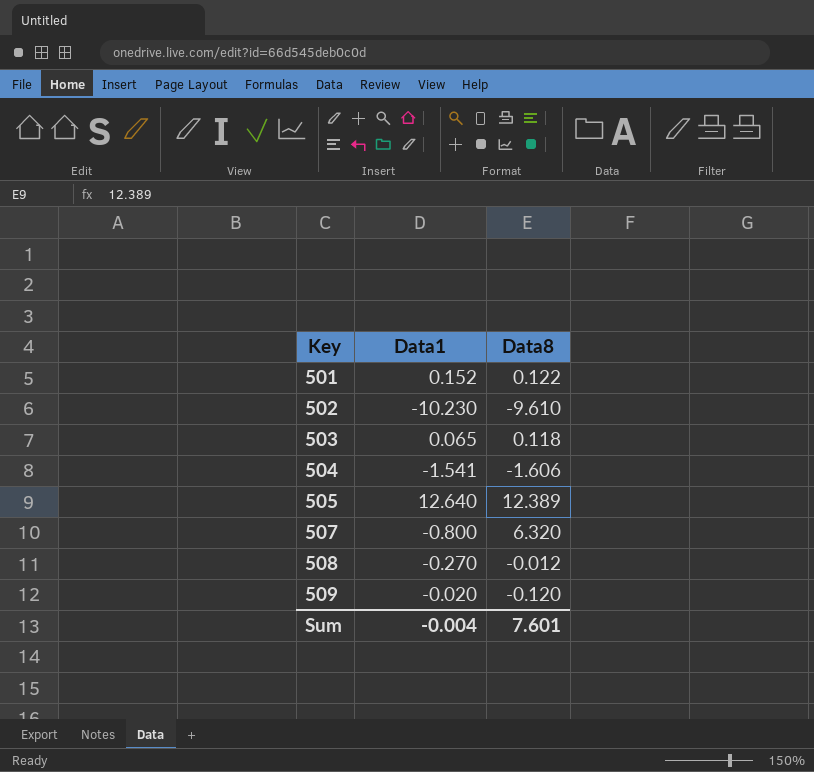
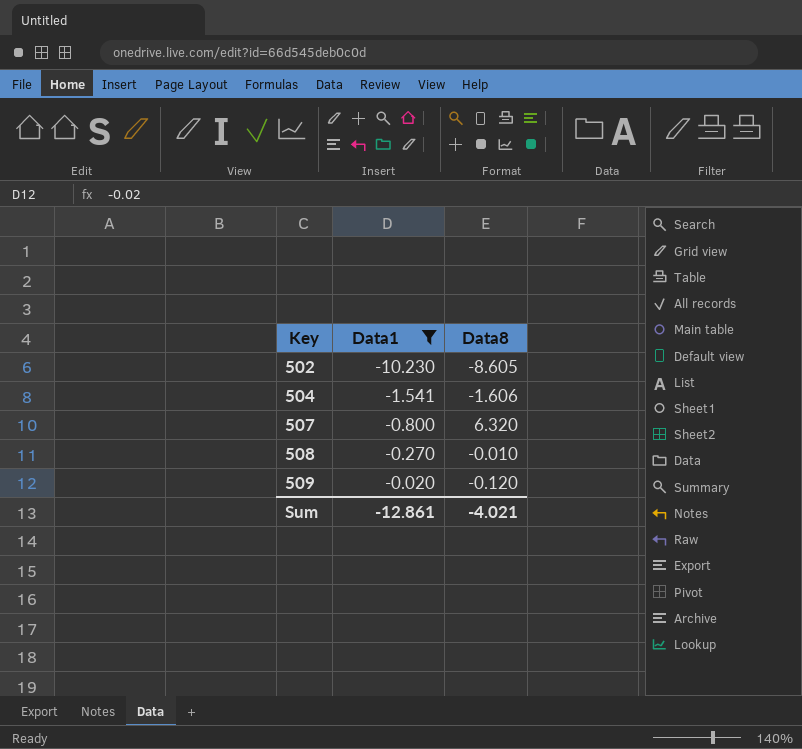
filter: none -> Data1 <= -0.020
502 | Data8: -9.610 -> -8.605
508 | Data8: -0.012 -> -0.010
Sum | Data1: -0.004 -> -12.861
Sum | Data8: 7.601 -> -4.021

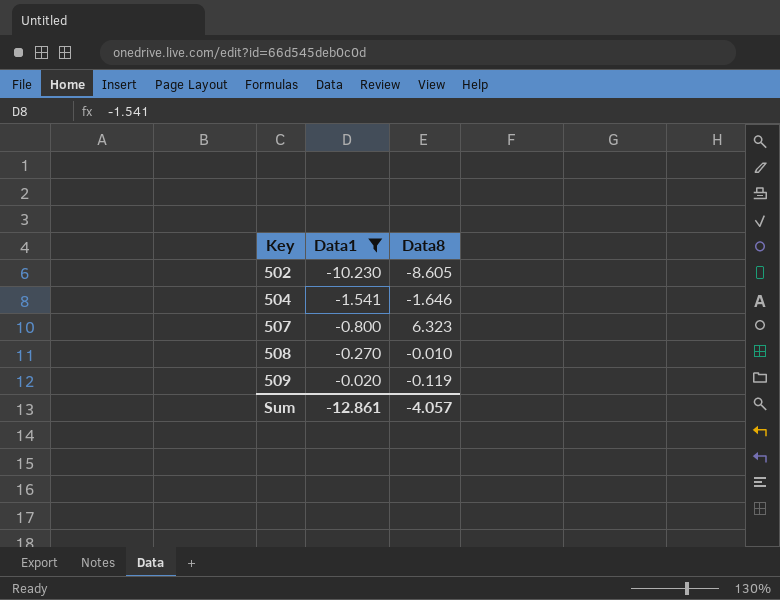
504 | Data8: -1.606 -> -1.646
507 | Data8: 6.320 -> 6.323
509 | Data8: -0.120 -> -0.119
Sum | Data8: -4.021 -> -4.057

